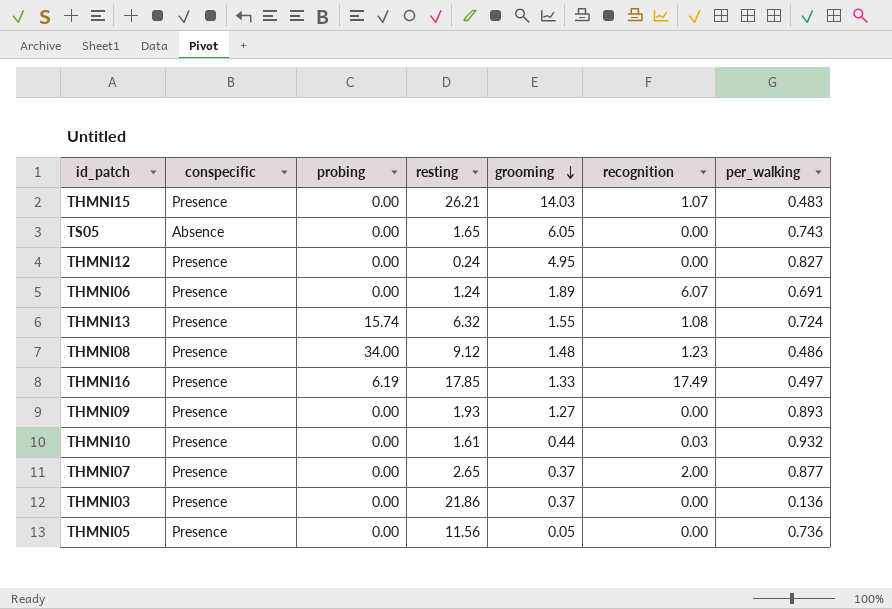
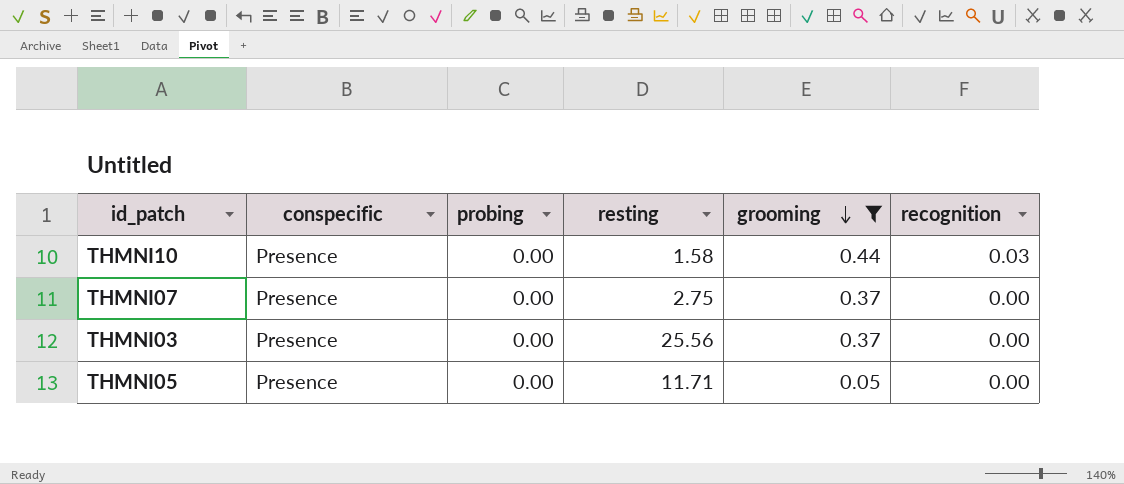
filter: none -> grooming <= 0.44
column per_walking | position: 7 -> none
THMNI10 | resting: 1.61 -> 1.58
THMNI07 | resting: 2.65 -> 2.75
THMNI07 | recognition: 2.00 -> 0.00
THMNI03 | resting: 21.86 -> 25.56
THMNI05 | resting: 11.56 -> 11.71

